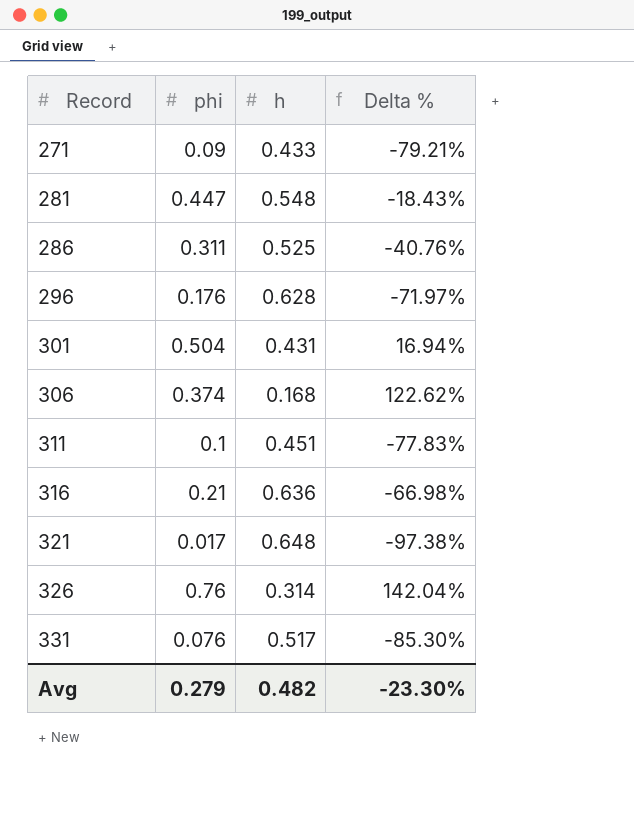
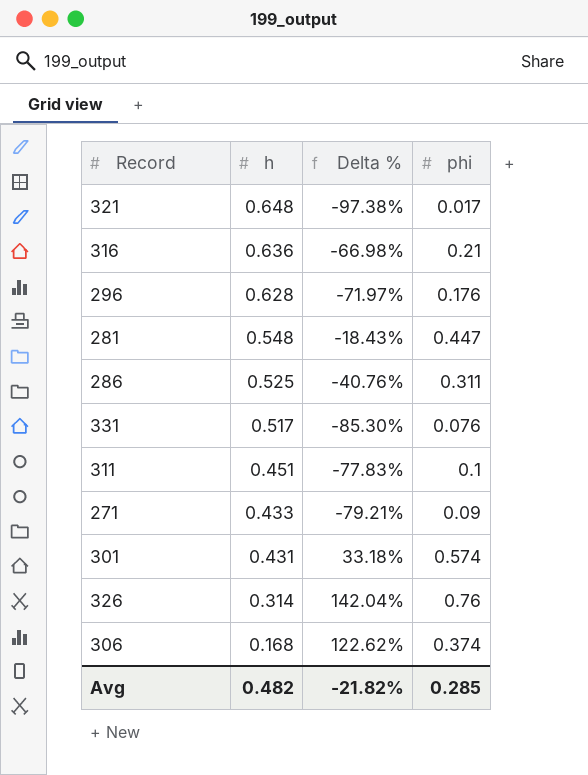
row order: Record ascending -> h descending
column phi | position: 2 -> 4
301 | Delta %: 16.94% -> 33.18%
301 | phi: 0.504 -> 0.574
Avg | Delta %: -23.30% -> -21.82%
Avg | phi: 0.279 -> 0.285

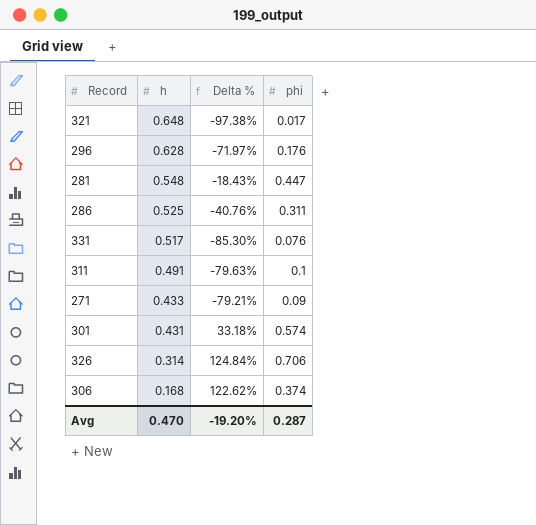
row 316: 0.636 | -66.98% | 0.21 -> none
311 | h: 0.451 -> 0.491
311 | Delta %: -77.83% -> -79.63%
326 | Delta %: 142.04% -> 124.84%
326 | phi: 0.76 -> 0.706
Avg | h: 0.482 -> 0.470
Avg | Delta %: -21.82% -> -19.20%
Avg | phi: 0.285 -> 0.287

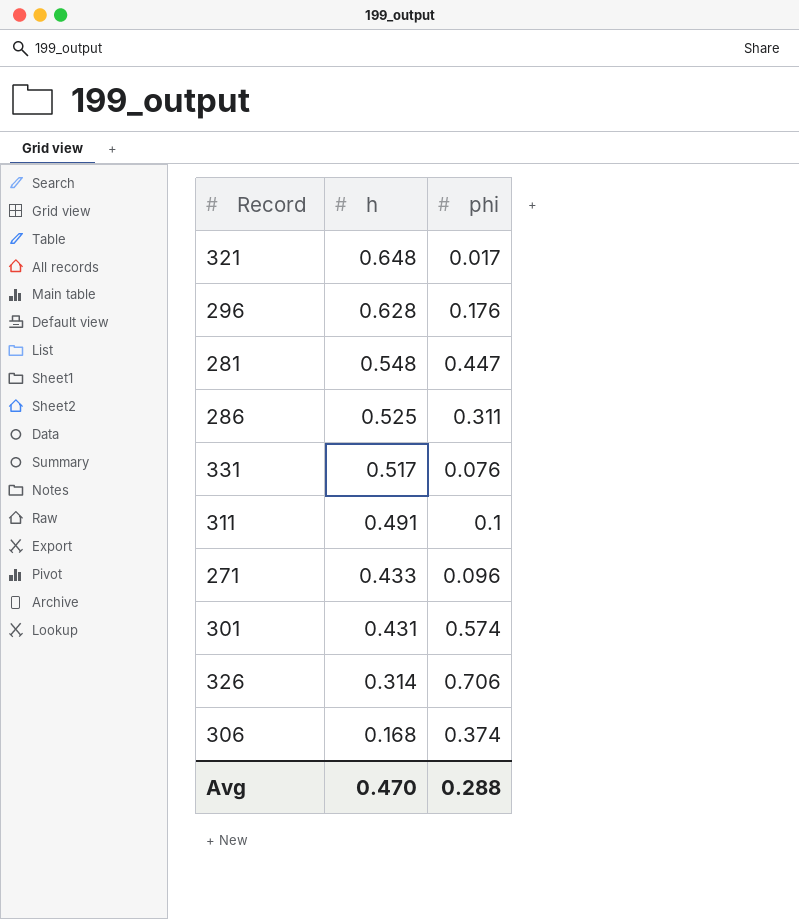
column Delta % | formula: ([phi] - [h]) / [h] -> none
271 | phi: 0.09 -> 0.096
Avg | phi: 0.287 -> 0.288

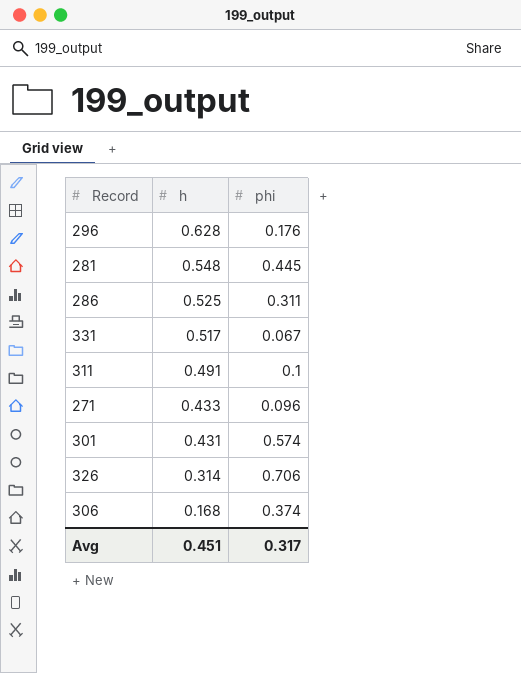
row 321: 0.648 | 0.017 -> none
281 | phi: 0.447 -> 0.445
331 | phi: 0.076 -> 0.067
Avg | h: 0.470 -> 0.451
Avg | phi: 0.288 -> 0.317

